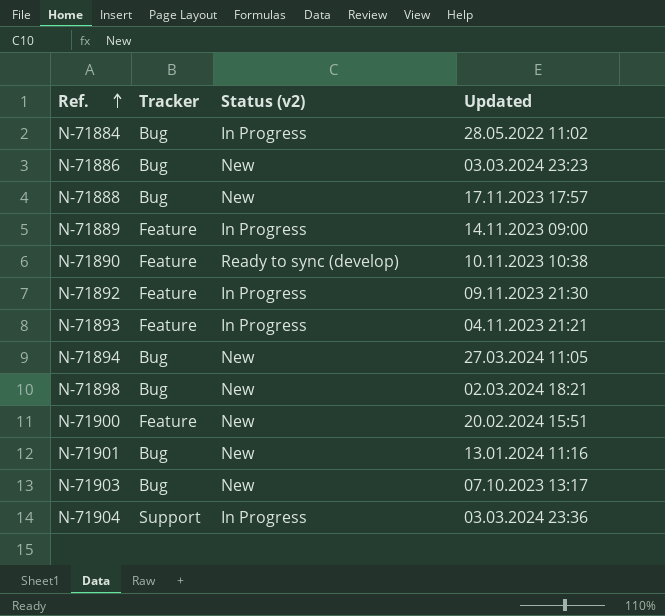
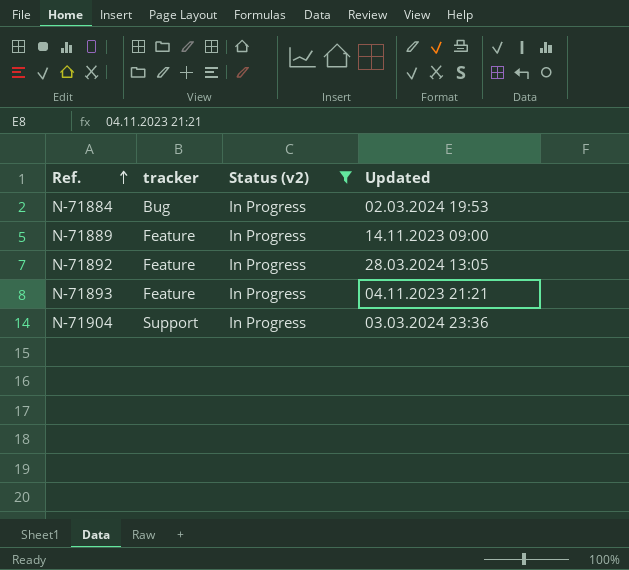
filter: none -> Status (v2) = In Progress
column name: Tracker -> tracker
N-71884 | Updated: 28.05.2022 11:02 -> 02.03.2024 19:53
N-71892 | Updated: 09.11.2023 21:30 -> 28.03.2024 13:05

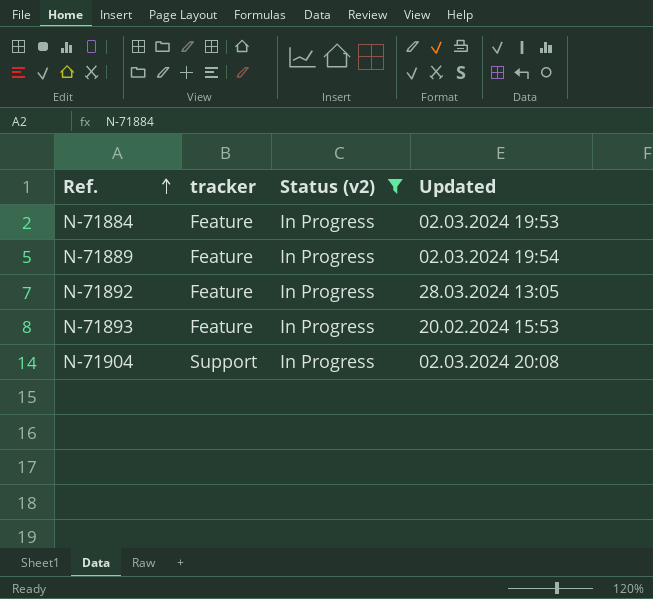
N-71884 | tracker: Bug -> Feature
N-71889 | Updated: 14.11.2023 09:00 -> 02.03.2024 19:54
N-71893 | Updated: 04.11.2023 21:21 -> 20.02.2024 15:53
N-71904 | Updated: 03.03.2024 23:36 -> 02.03.2024 20:08

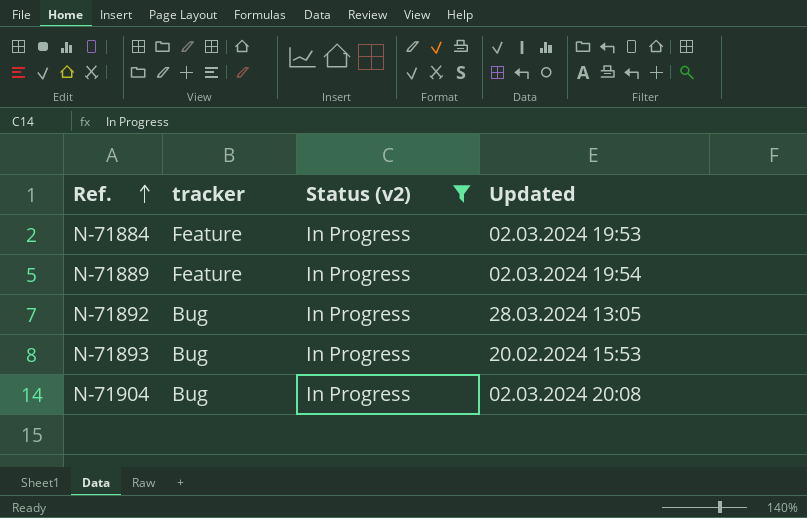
N-71892 | tracker: Feature -> Bug
N-71893 | tracker: Feature -> Bug
N-71904 | tracker: Support -> Bug

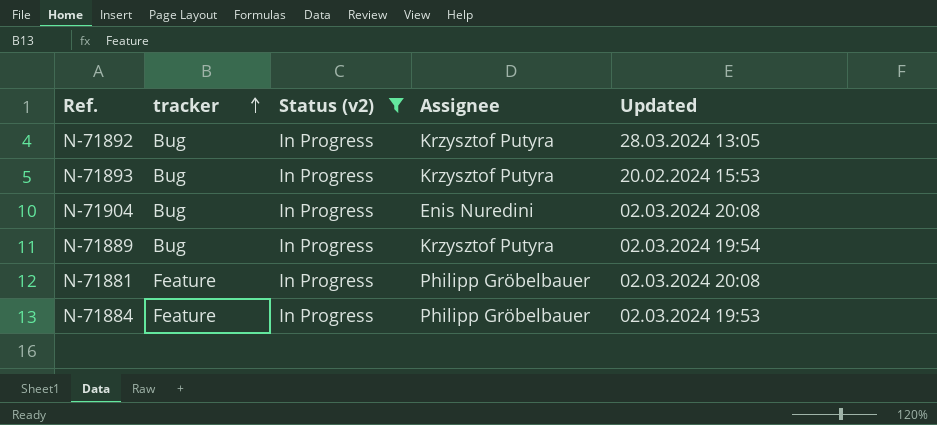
row order: Ref. ascending -> tracker ascending
column Assignee | position: none -> 4
N-71889 | tracker: Feature -> Bug
row N-71881: none -> Feature | In Progress | Philipp Gröbelbauer | 02.03.2024 20:08

